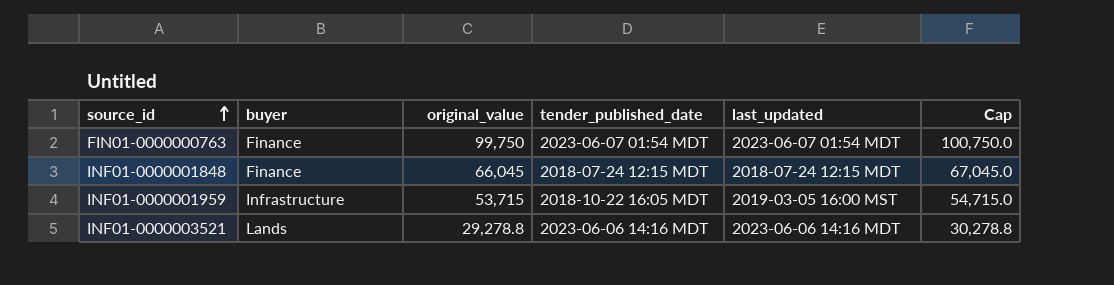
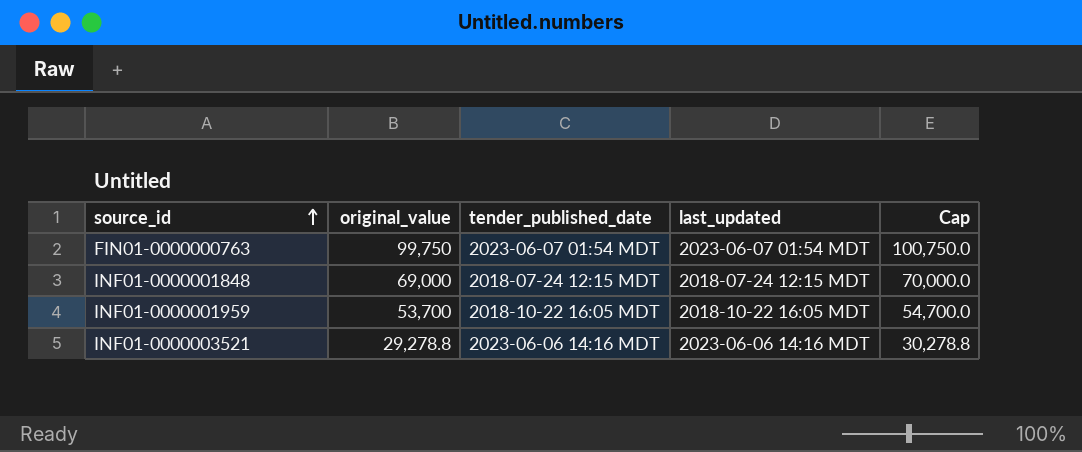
column buyer | position: 2 -> none
INF01-0000001848 | original_value: 66,045 -> 69,000
INF01-0000001848 | Cap: 67,045.0 -> 70,000.0
INF01-0000001959 | original_value: 53,715 -> 53,700
INF01-0000001959 | last_updated: 2019-03-05 16:00 MST -> 2018-10-22 16:05 MDT
INF01-0000001959 | Cap: 54,715.0 -> 54,700.0

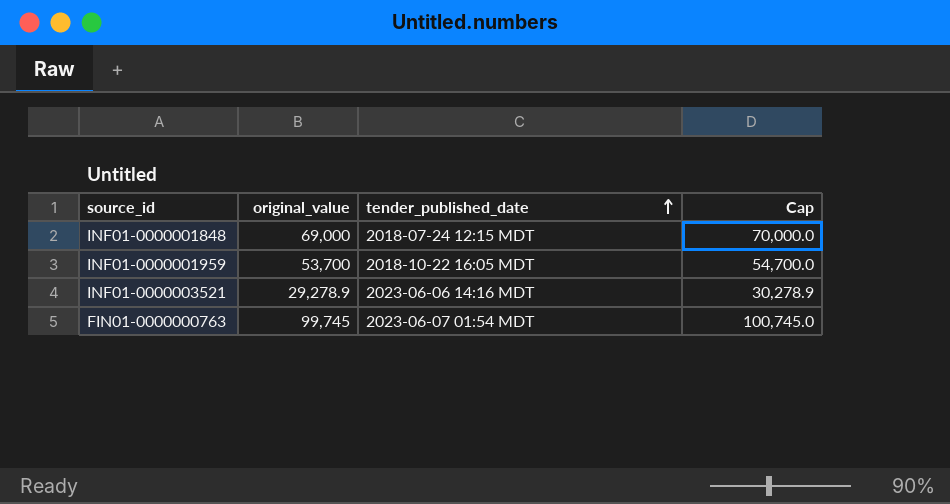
row order: source_id ascending -> tender_published_date ascending
column last_updated | position: 4 -> none
INF01-0000003521 | original_value: 29,278.8 -> 29,278.9
INF01-0000003521 | Cap: 30,278.8 -> 30,278.9
FIN01-0000000763 | original_value: 99,750 -> 99,745
FIN01-0000000763 | Cap: 100,750.0 -> 100,745.0

